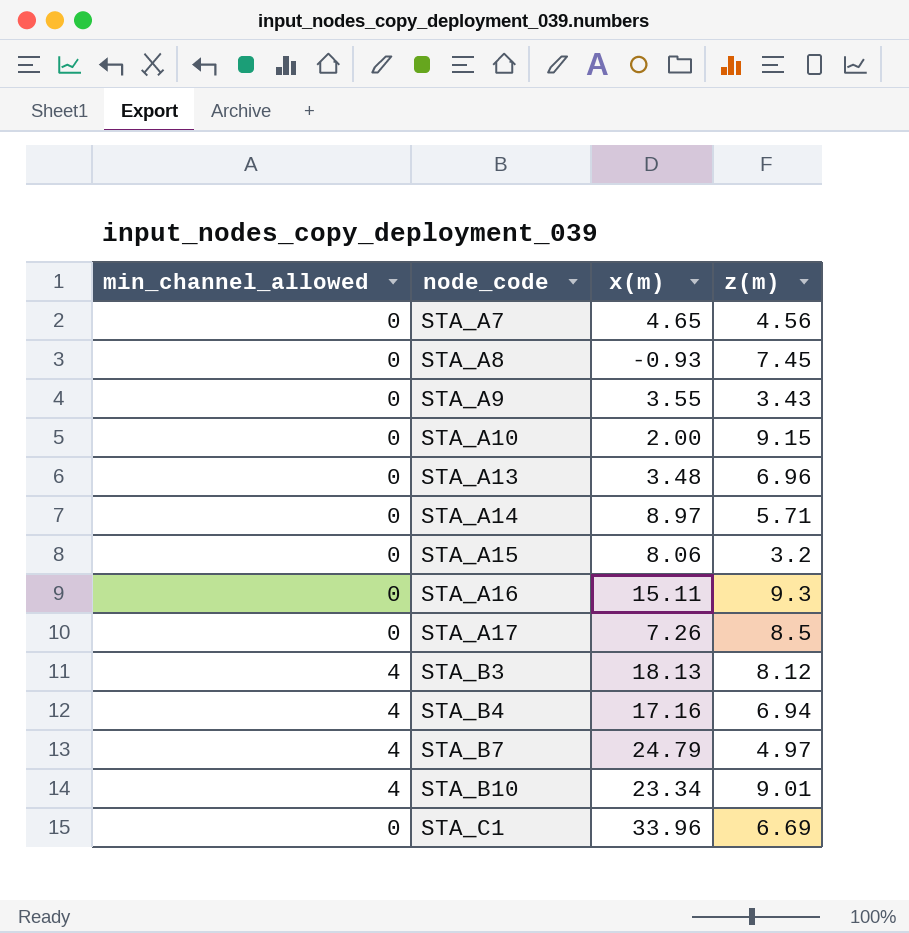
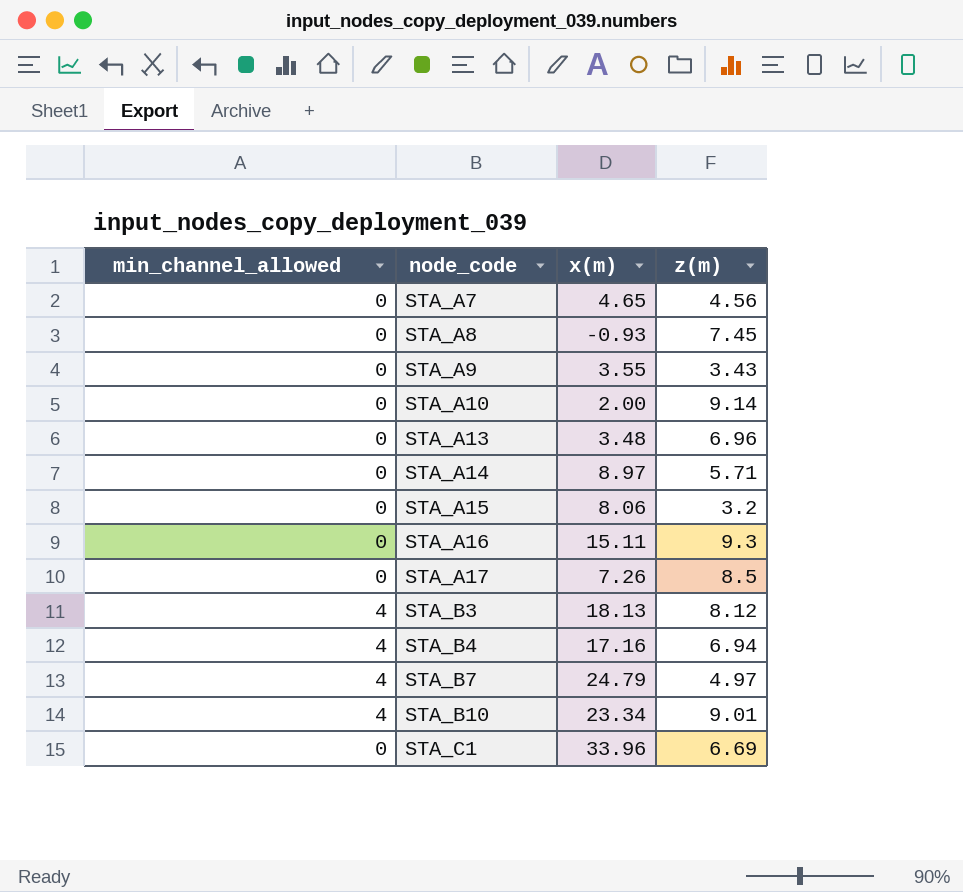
STA_A10 | z(m): 9.15 -> 9.14

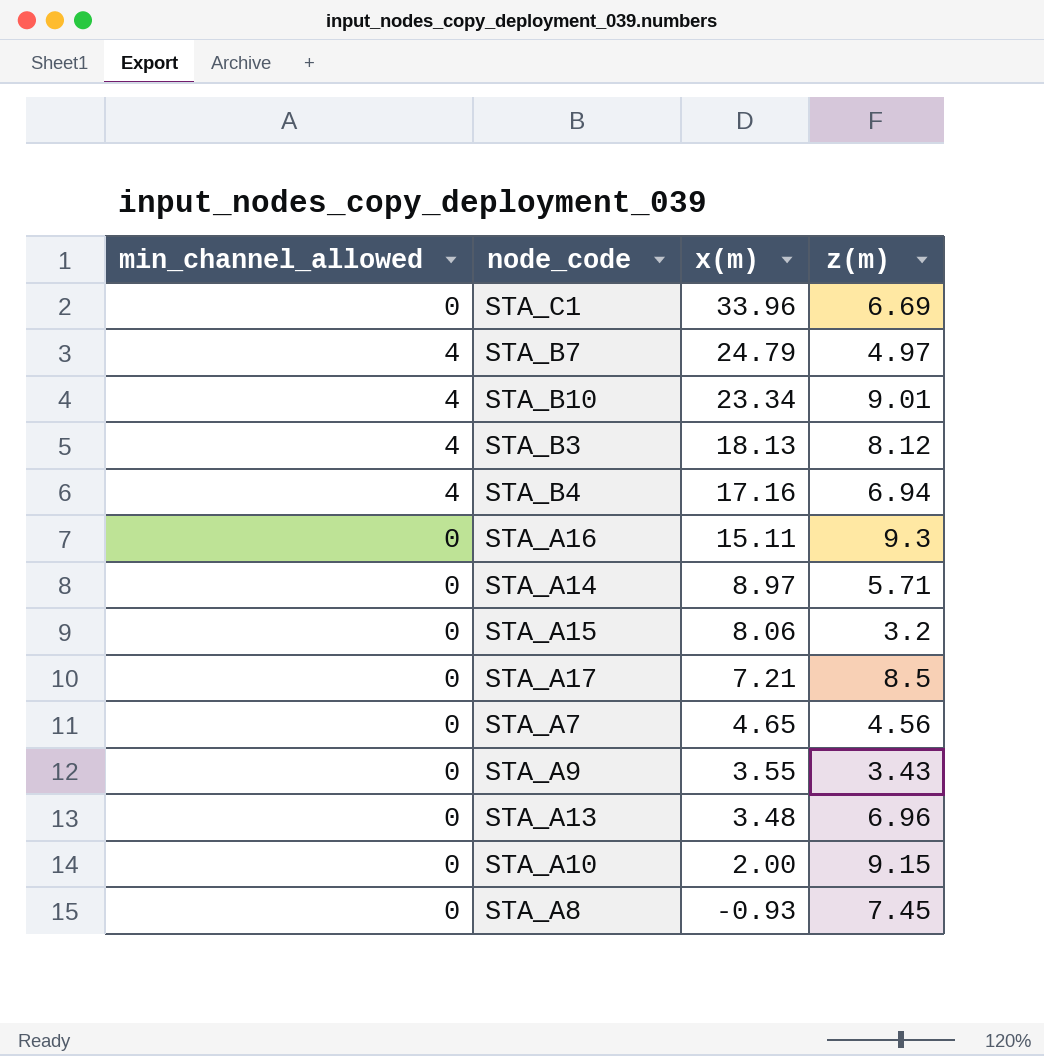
row order: node_code ascending -> x(m) descending
STA_A17 | x(m): 7.26 -> 7.21
STA_A10 | z(m): 9.14 -> 9.15

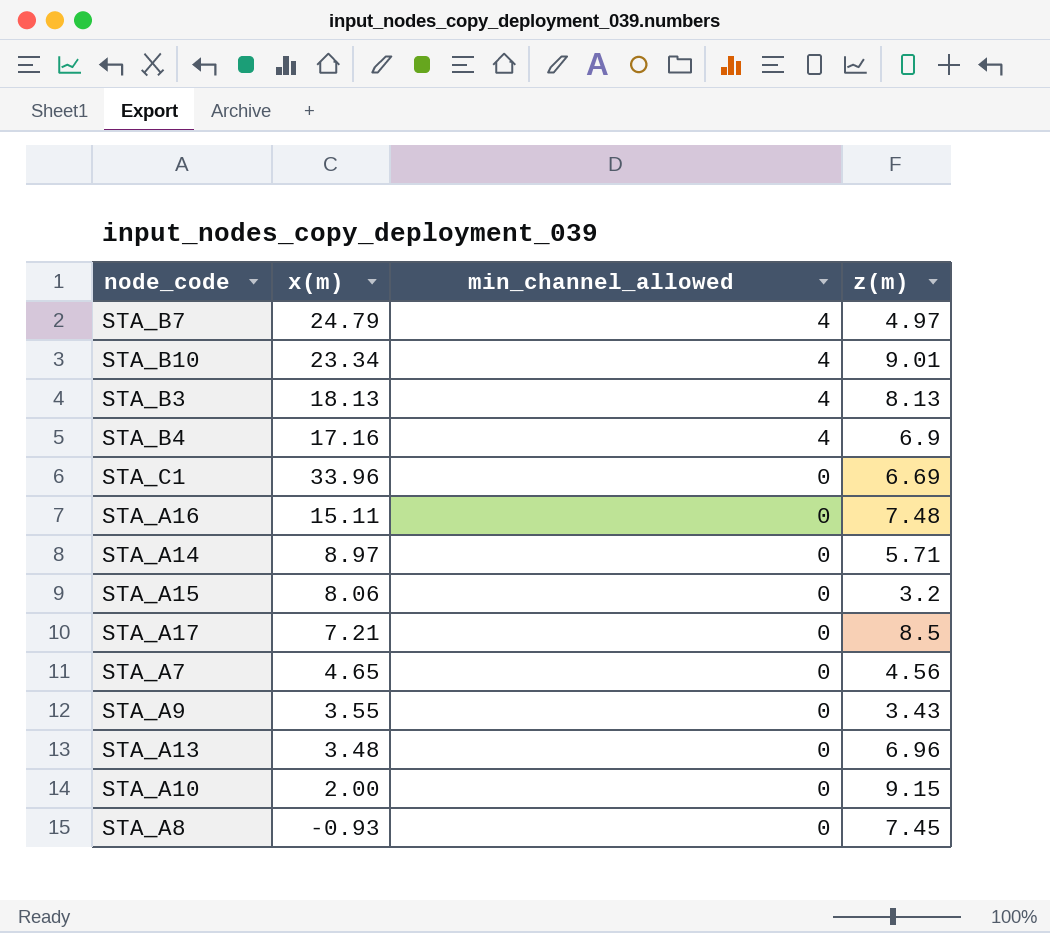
row order: x(m) descending -> min_channel_allowed descending
column min_channel_allowed | position: 1 -> 3
STA_B3 | z(m): 8.12 -> 8.13
STA_B4 | z(m): 6.94 -> 6.9
STA_A16 | z(m): 9.3 -> 7.48

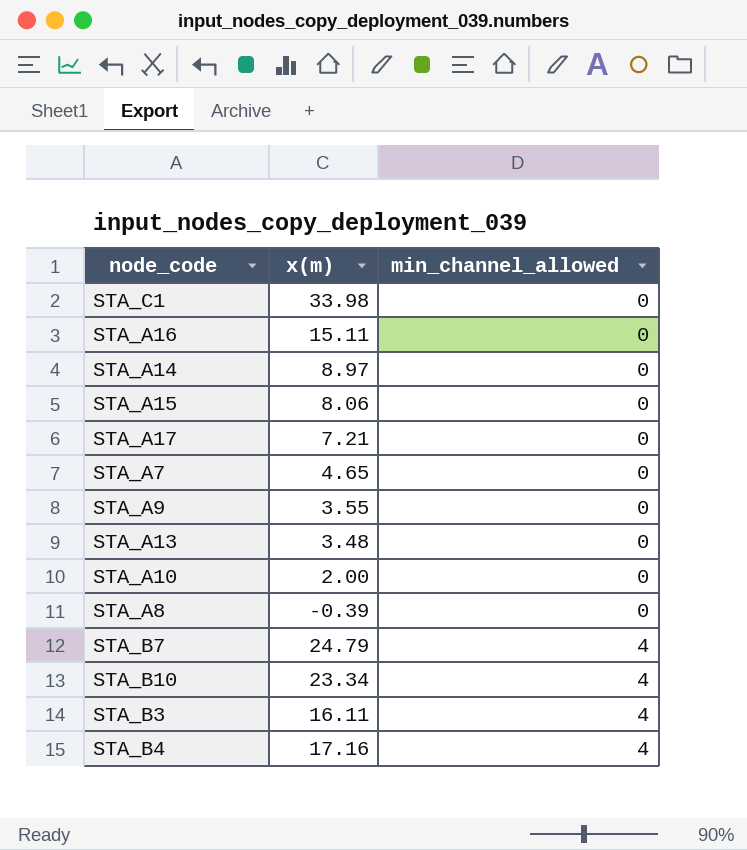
row order: min_channel_allowed descending -> min_channel_allowed ascending
column z(m) | position: 4 -> none
STA_C1 | x(m): 33.96 -> 33.98
STA_A8 | x(m): -0.93 -> -0.39
STA_B3 | x(m): 18.13 -> 16.11

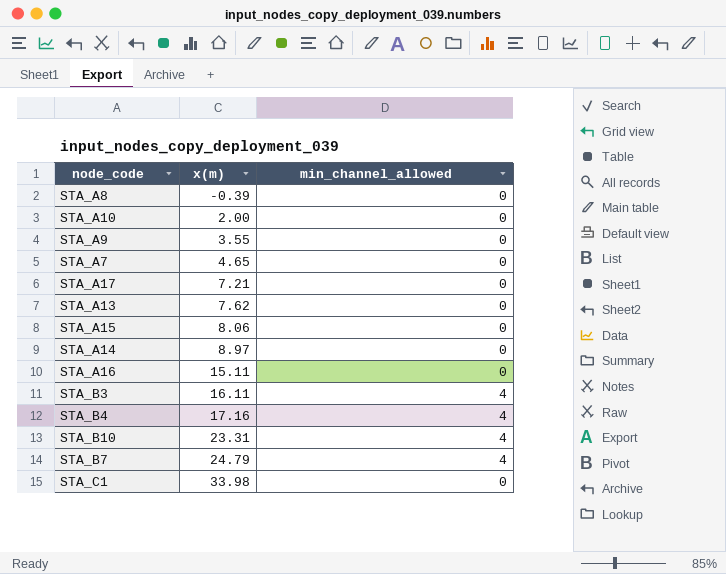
row order: min_channel_allowed ascending -> x(m) ascending
STA_A13 | x(m): 3.48 -> 7.62
STA_B10 | x(m): 23.34 -> 23.31

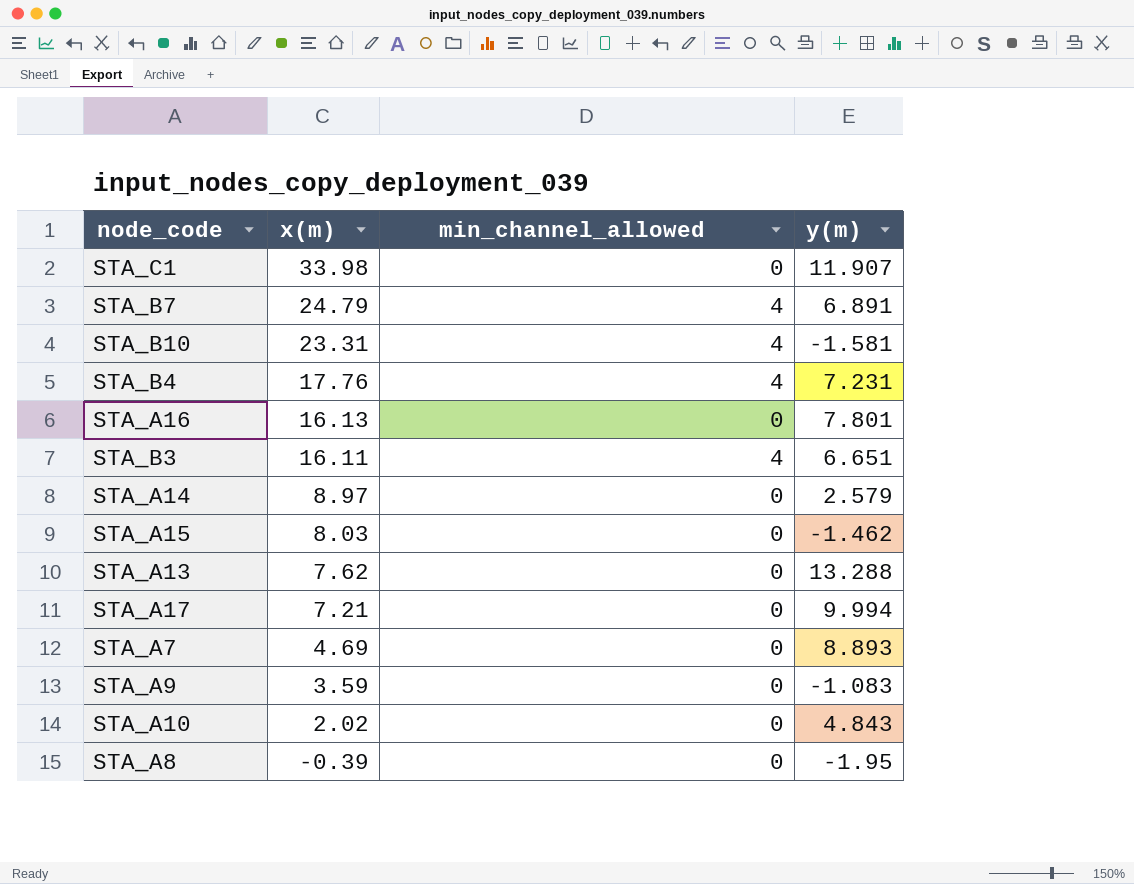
row order: x(m) ascending -> x(m) descending
column y(m) | position: none -> 4
STA_B4 | x(m): 17.16 -> 17.76
STA_A16 | x(m): 15.11 -> 16.13
STA_A15 | x(m): 8.06 -> 8.03
STA_A7 | x(m): 4.65 -> 4.69
STA_A9 | x(m): 3.55 -> 3.59
STA_A10 | x(m): 2.00 -> 2.02

